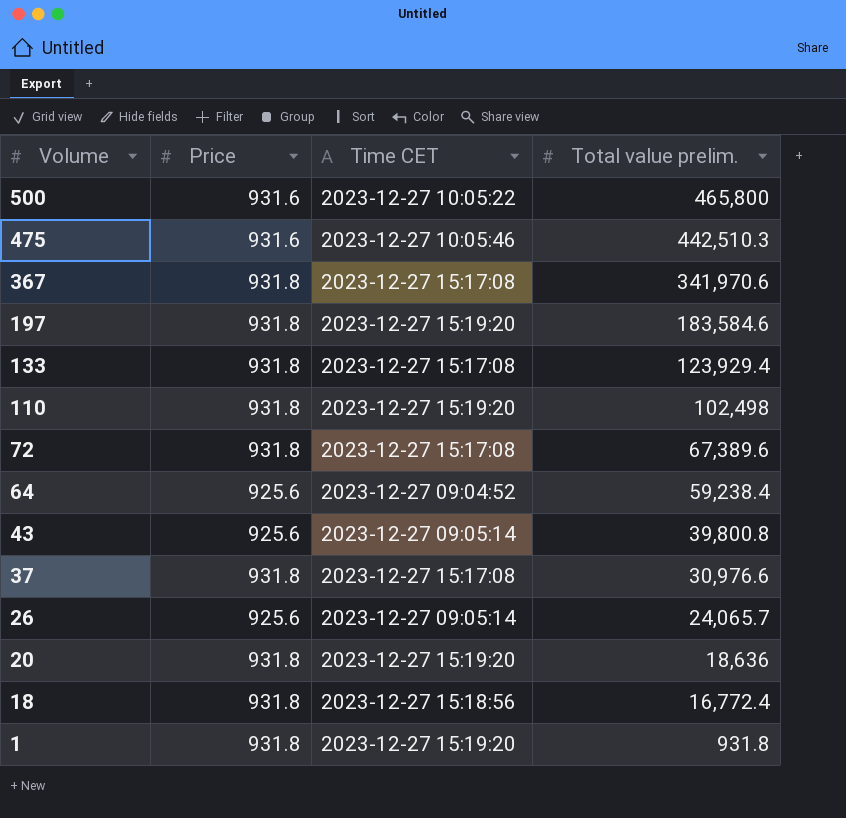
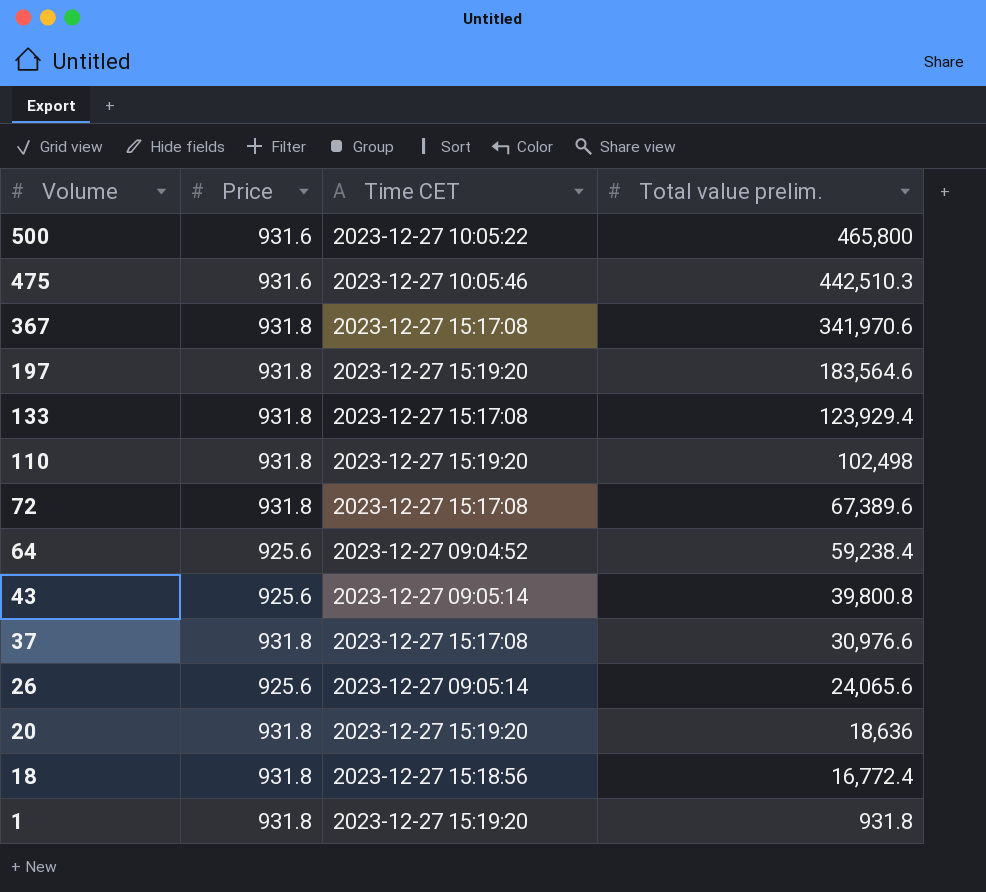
197 | Total value prelim.: 183,584.6 -> 183,564.6
26 | Total value prelim.: 24,065.7 -> 24,065.6

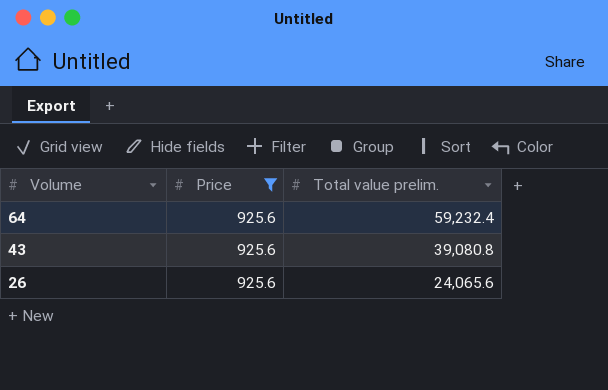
filter: none -> Price = 925.6
column Time CET | position: 3 -> none
64 | Total value prelim.: 59,238.4 -> 59,232.4
43 | Total value prelim.: 39,800.8 -> 39,080.8

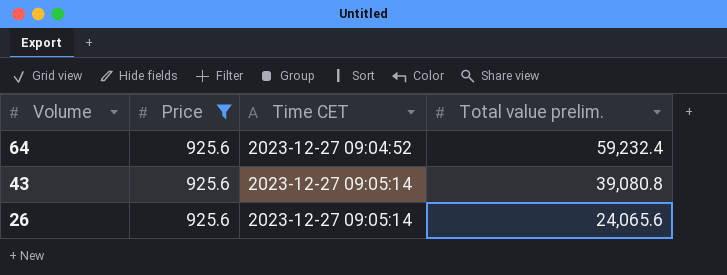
column Time CET | position: none -> 3

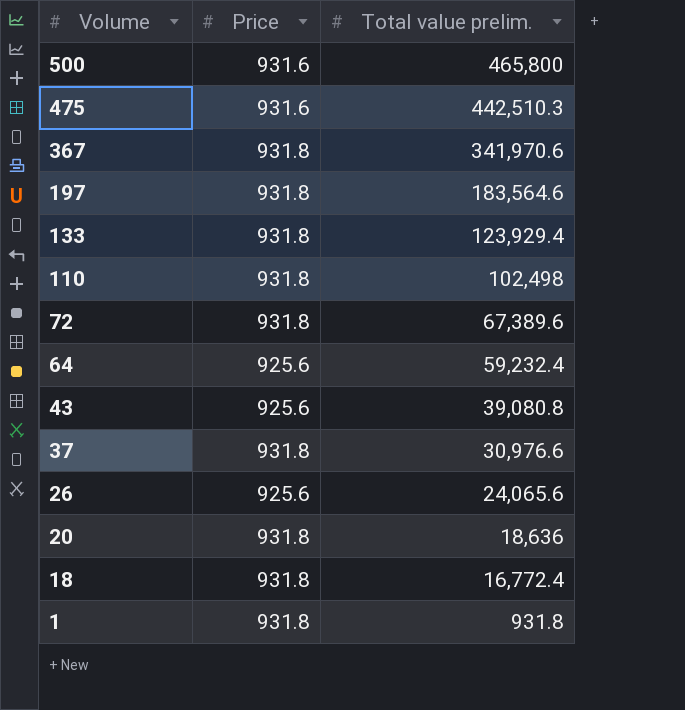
filter: Price = 925.6 -> none
column Time CET | position: 3 -> none

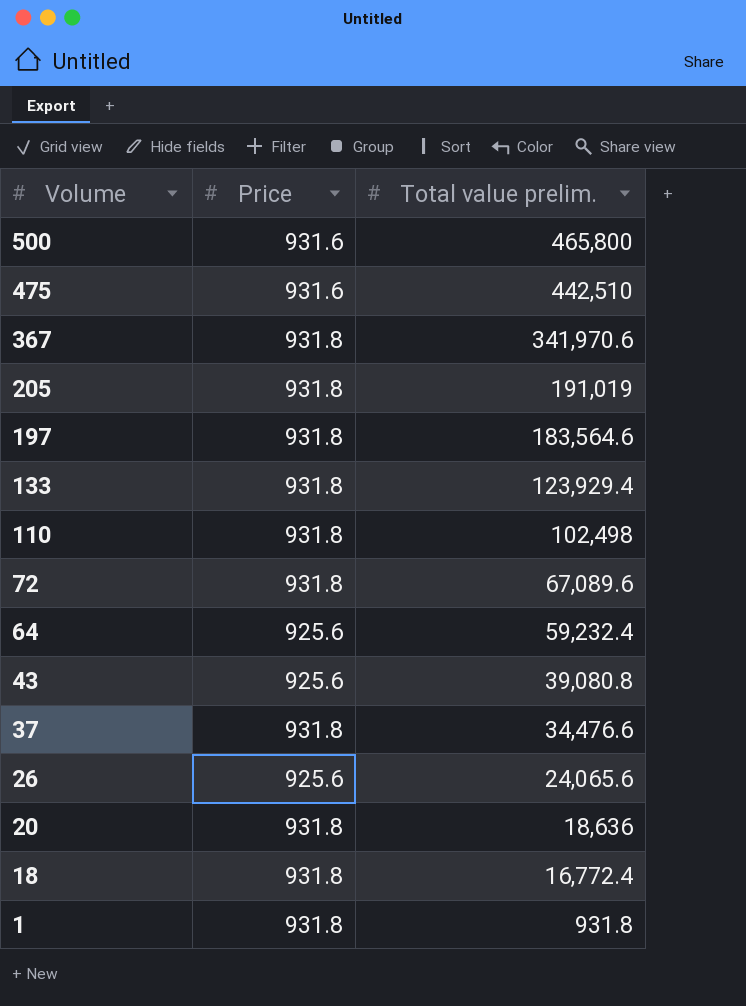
475 | Total value prelim.: 442,510.3 -> 442,510
row 205: none -> 931.8 | 191,019
72 | Total value prelim.: 67,389.6 -> 67,089.6
37 | Total value prelim.: 30,976.6 -> 34,476.6

